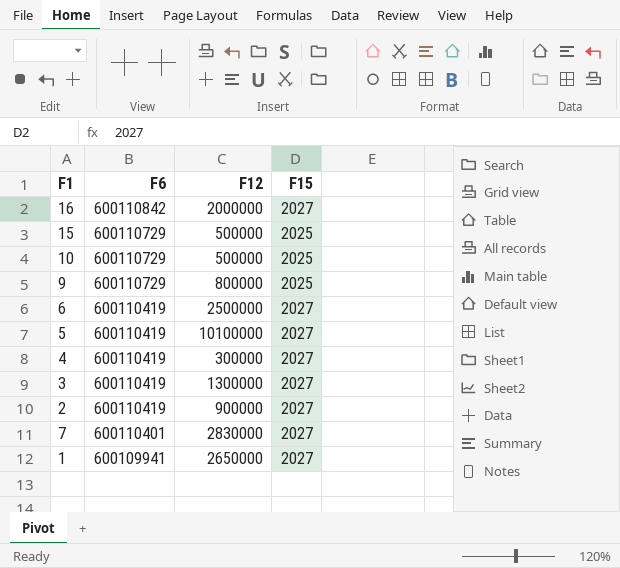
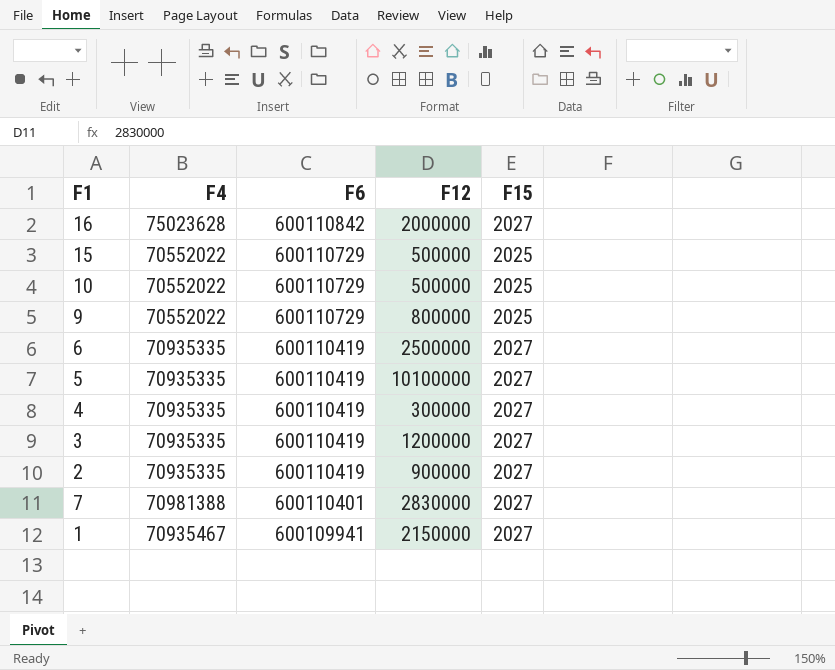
column F4 | position: none -> 2
3 | F12: 1300000 -> 1200000
1 | F12: 2650000 -> 2150000

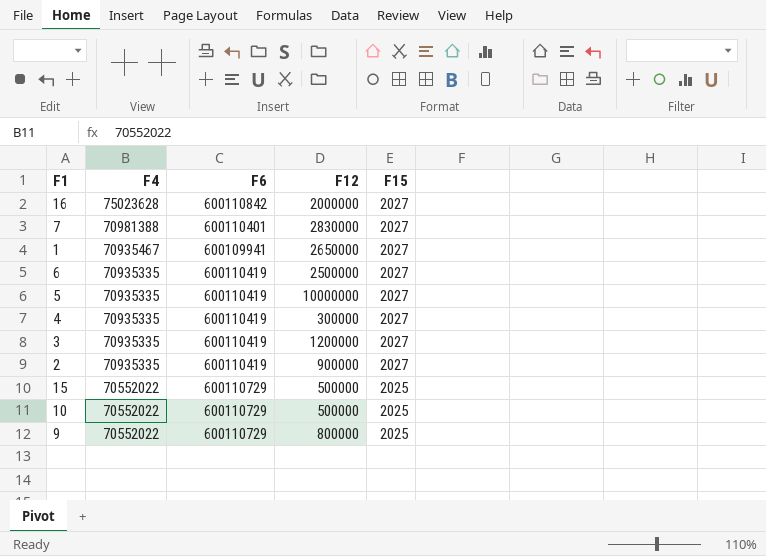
row order: F6 descending -> F4 descending
1 | F12: 2150000 -> 2650000
5 | F12: 10100000 -> 10000000

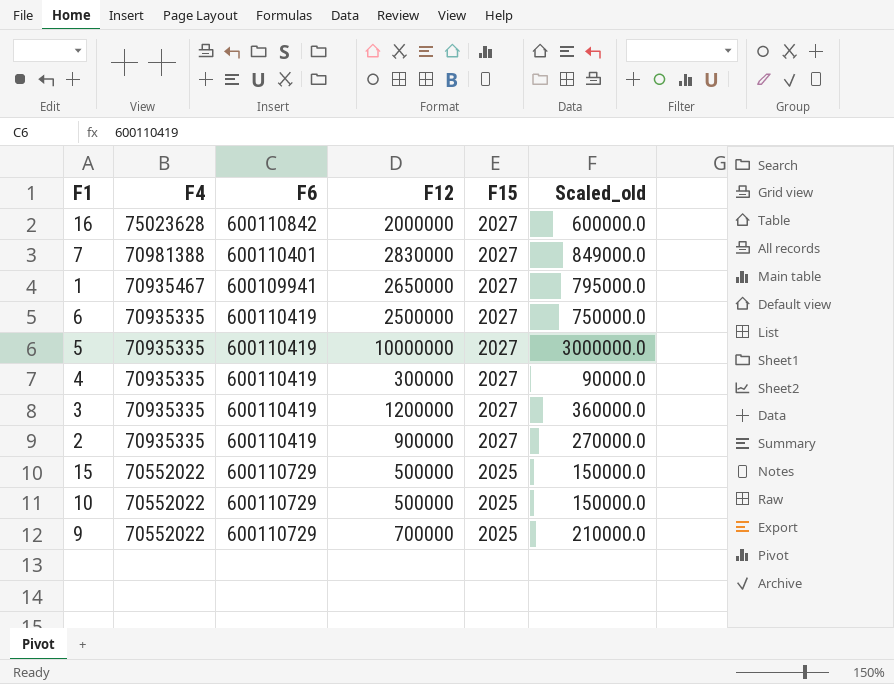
column Scaled_old | formula: none -> [F12] * 0.3
9 | F12: 800000 -> 700000

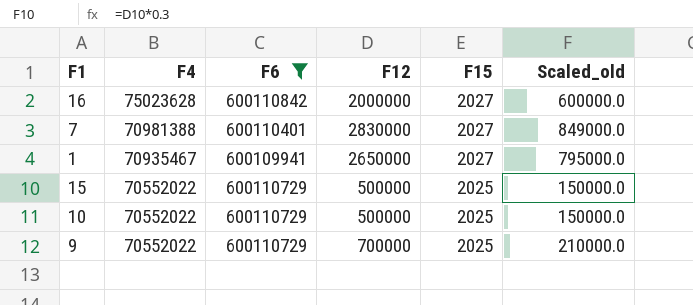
filter: none -> F6 != 600110419

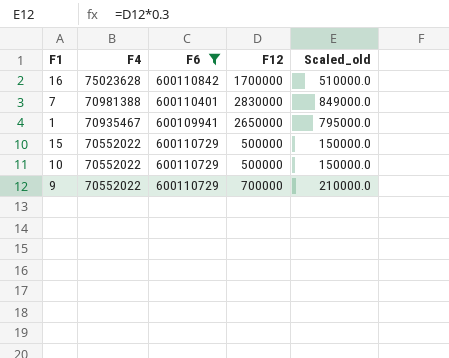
column F15 | position: 5 -> none
16 | F12: 2000000 -> 1700000
16 | Scaled_old: 600000.0 -> 510000.0

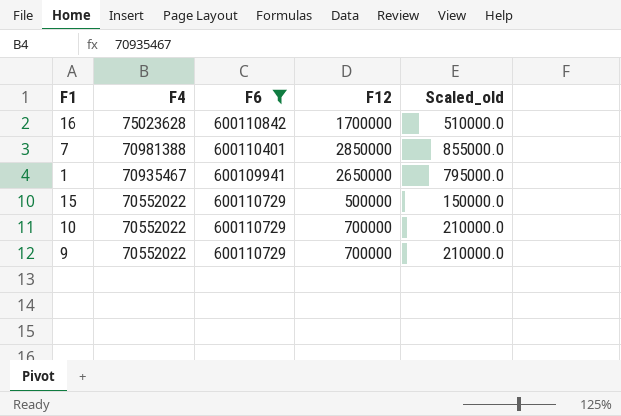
7 | F12: 2830000 -> 2850000
7 | Scaled_old: 849000.0 -> 855000.0
10 | F12: 500000 -> 700000
10 | Scaled_old: 150000.0 -> 210000.0

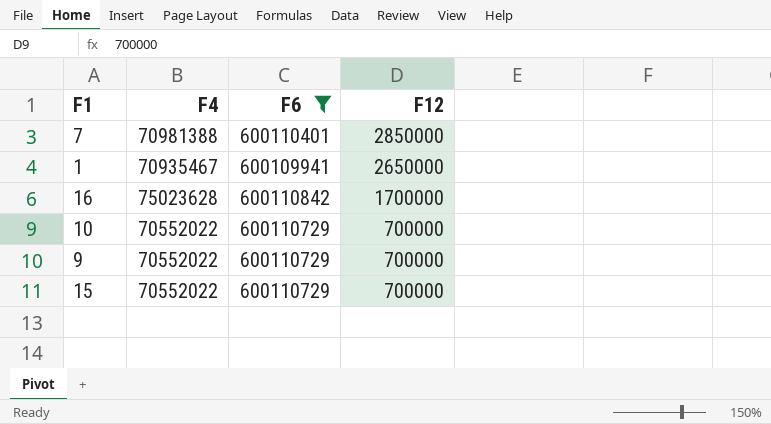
row order: F4 descending -> F12 descending
column Scaled_old | formula: [F12] * 0.3 -> none
15 | F12: 500000 -> 700000

